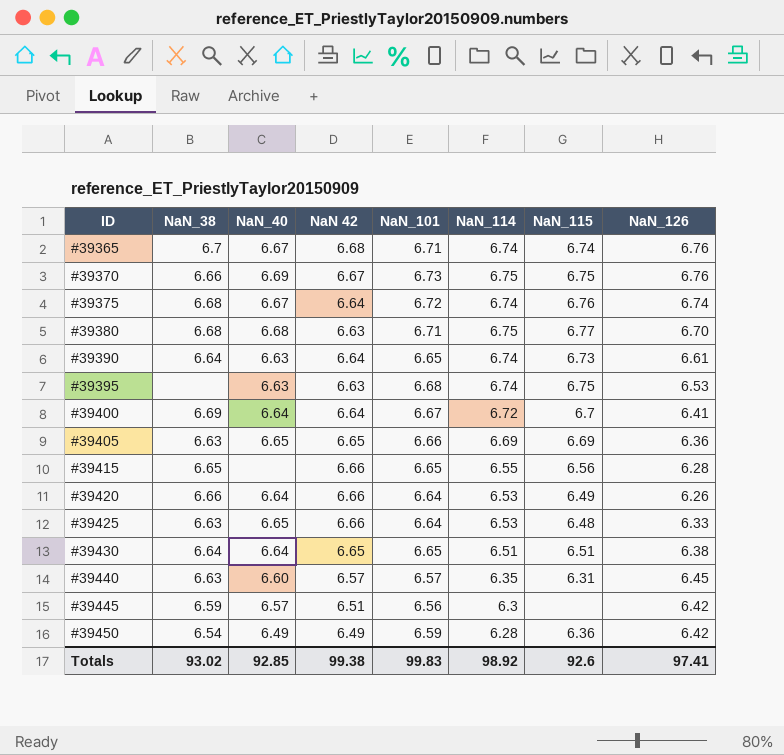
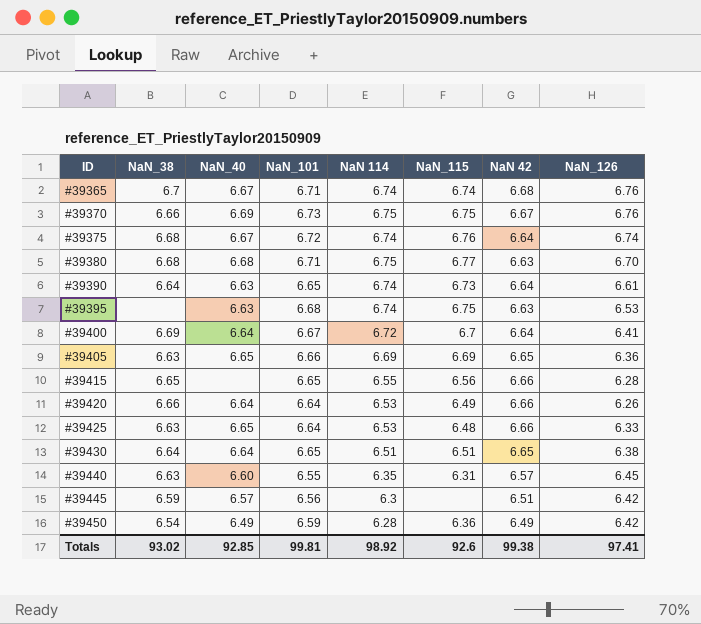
column name: NaN_114 -> NaN 114
column NaN 42 | position: 4 -> 7
#39440 | NaN_101: 6.57 -> 6.55
Totals | NaN_101: 99.83 -> 99.81

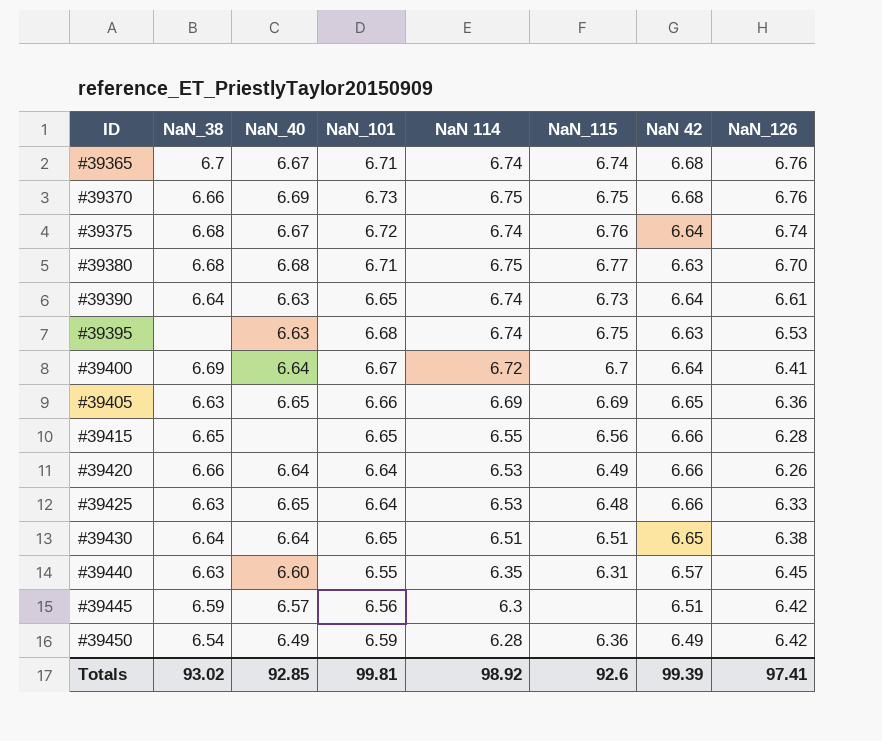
#39370 | NaN 42: 6.67 -> 6.68
Totals | NaN 42: 99.38 -> 99.39

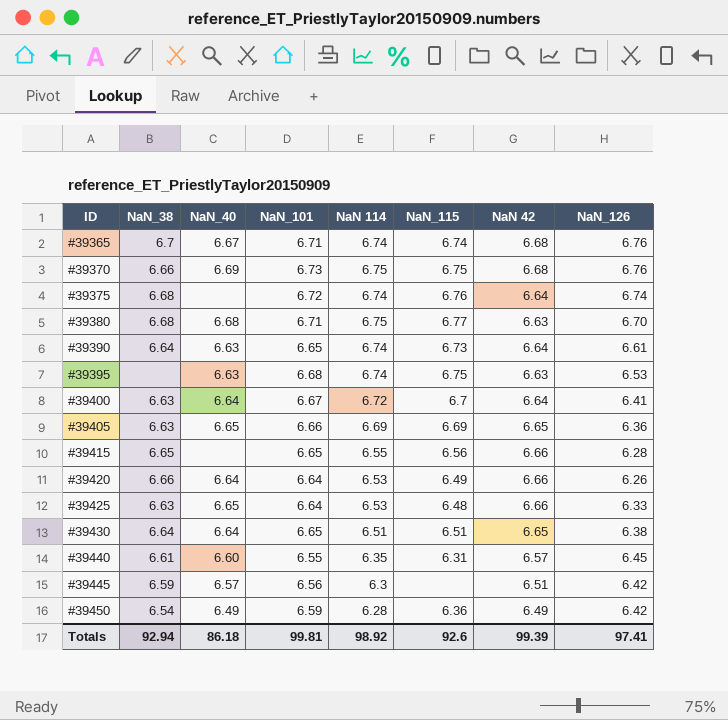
#39375 | NaN_40: 6.67 -> none
#39400 | NaN_38: 6.69 -> 6.63
#39440 | NaN_38: 6.63 -> 6.61
Totals | NaN_38: 93.02 -> 92.94
Totals | NaN_40: 92.85 -> 86.18

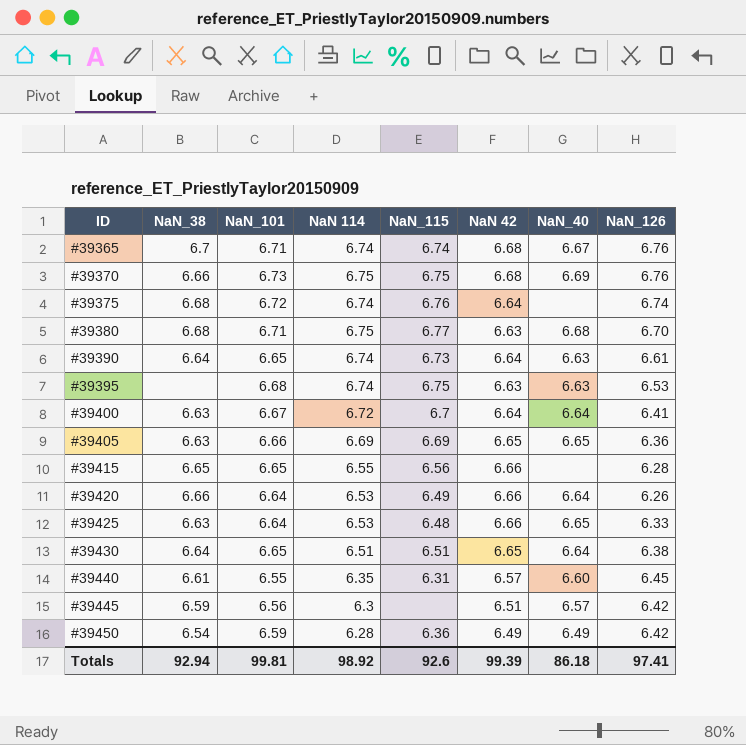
column NaN_40 | position: 3 -> 7

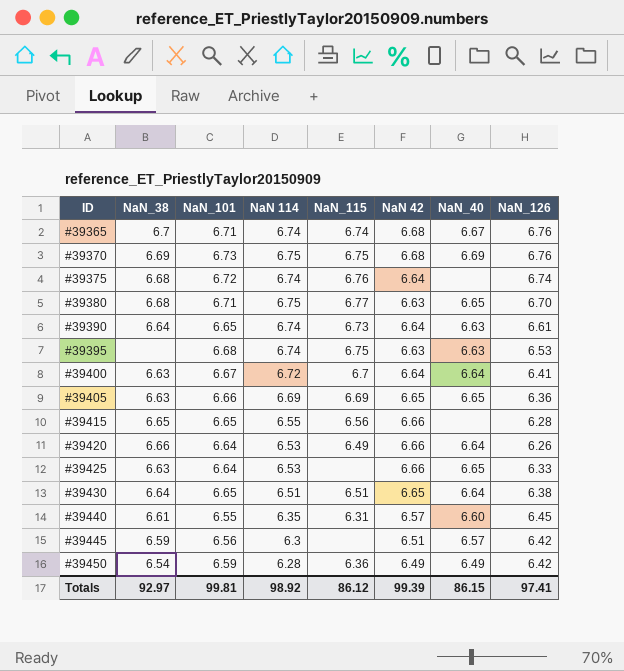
#39370 | NaN_38: 6.66 -> 6.69
#39380 | NaN_40: 6.68 -> 6.65
#39425 | NaN_115: 6.48 -> none
Totals | NaN_38: 92.94 -> 92.97
Totals | NaN_115: 92.6 -> 86.12
Totals | NaN_40: 86.18 -> 86.15

